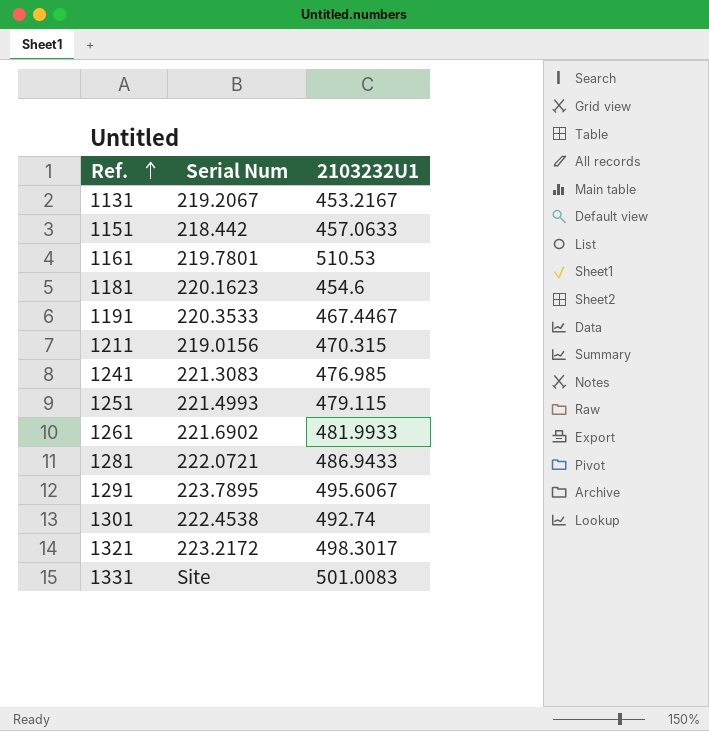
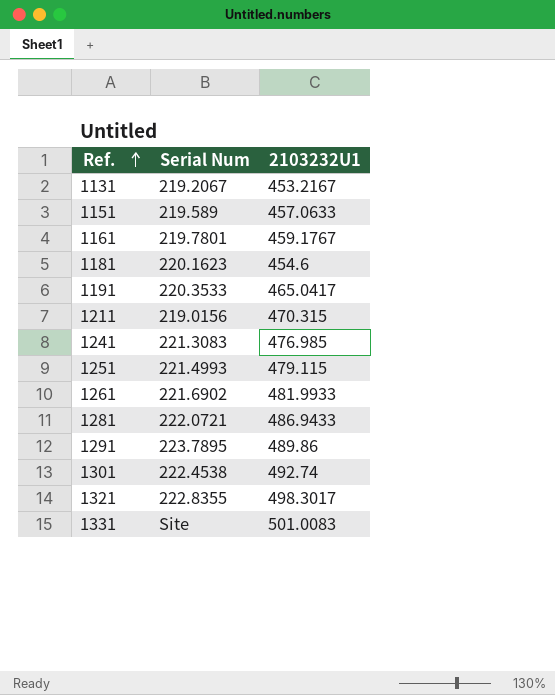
1151 | Serial Num: 218.442 -> 219.589
1161 | 2103232U1: 510.53 -> 459.1767
1191 | 2103232U1: 467.4467 -> 465.0417
1291 | 2103232U1: 495.6067 -> 489.86
1321 | Serial Num: 223.2172 -> 222.8355

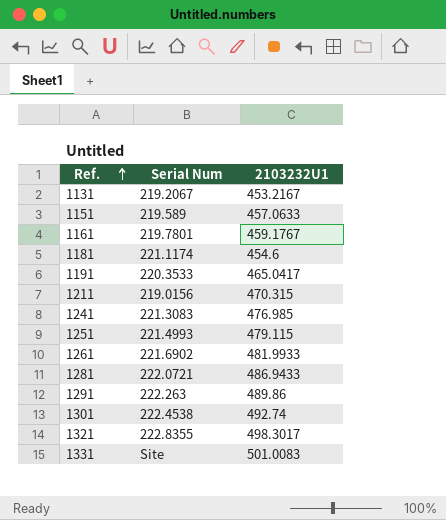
1181 | Serial Num: 220.1623 -> 221.1174
1291 | Serial Num: 223.7895 -> 222.263

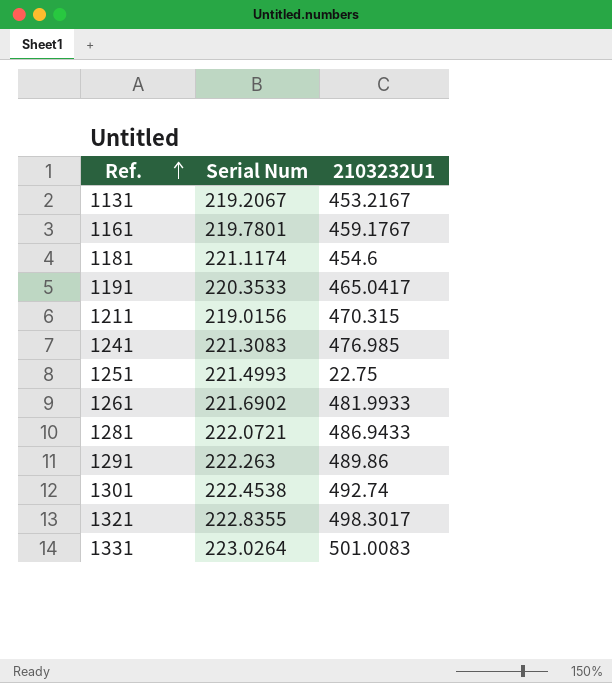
row 1151: 219.589 | 457.0633 -> none
1251 | 2103232U1: 479.115 -> 22.75
1331 | Serial Num: Site -> 223.0264

